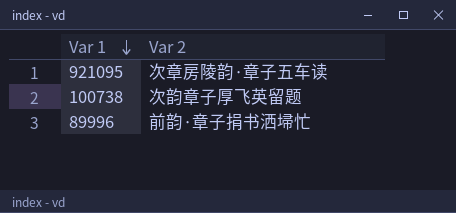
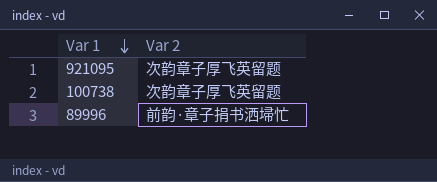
921095 | Var 2: 次章房陵韵·章子五车读 -> 次韵章子厚飞英留题

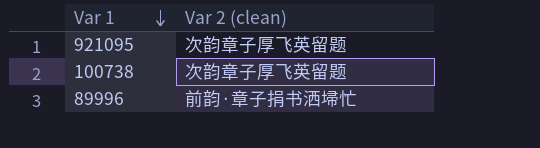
column name: Var 2 -> Var 2 (clean)

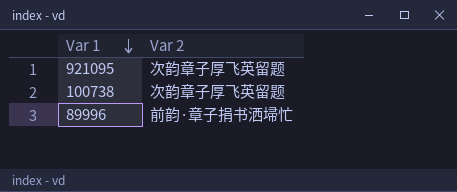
column name: Var 2 (clean) -> Var 2

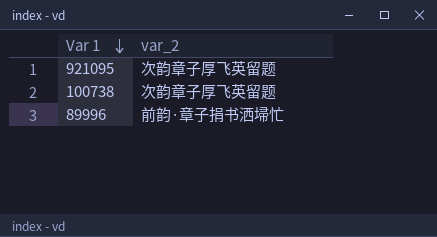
column name: Var 2 -> var_2

